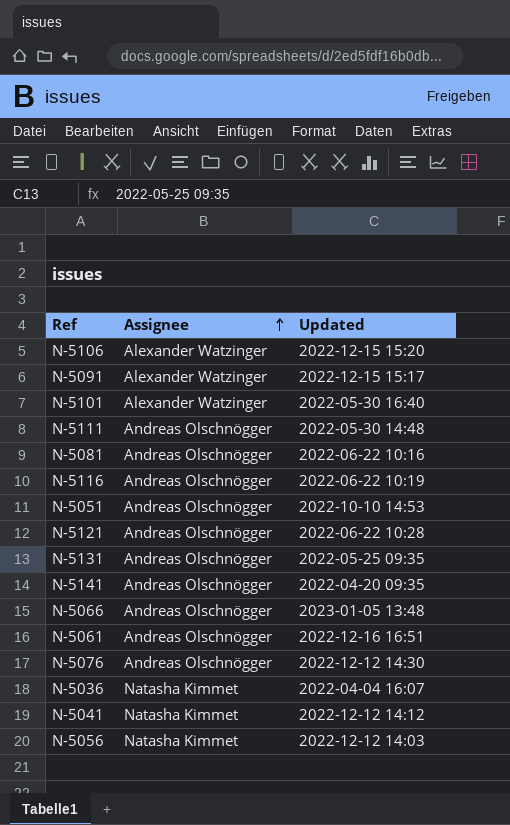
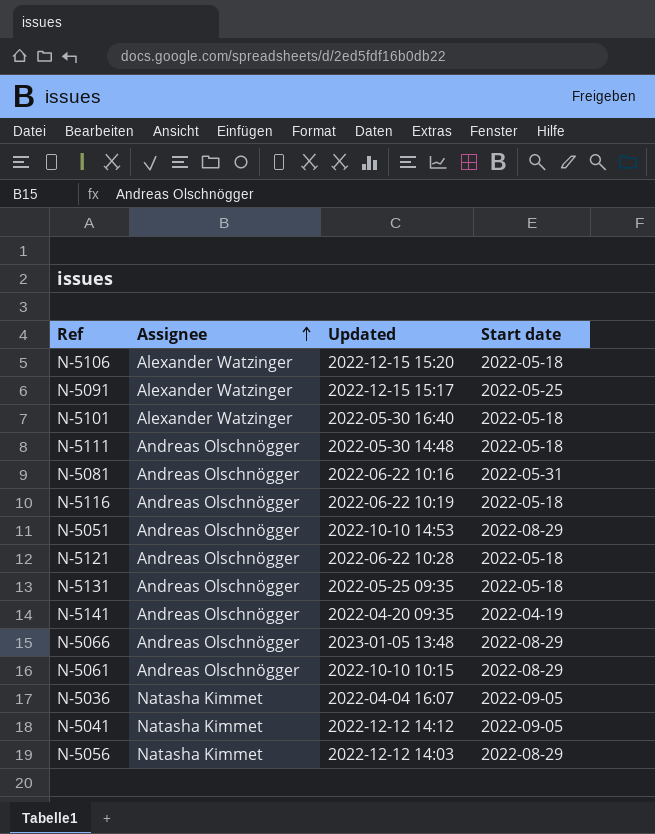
column Start date | position: none -> 4
row N-5076: Andreas Olschnögger | 2022-12-12 14:30 -> none
N-5061 | Updated: 2022-12-16 16:51 -> 2022-10-10 10:15

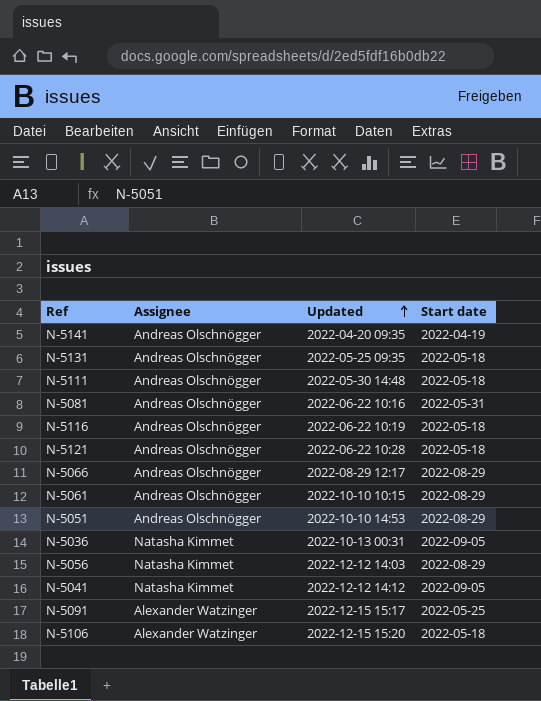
row order: Assignee ascending -> Updated ascending
row N-5101: Alexander Watzinger | 2022-05-30 16:40 | 2022-05-18 -> none
N-5066 | Updated: 2023-01-05 13:48 -> 2022-08-29 12:17
N-5036 | Updated: 2022-04-04 16:07 -> 2022-10-13 00:31

